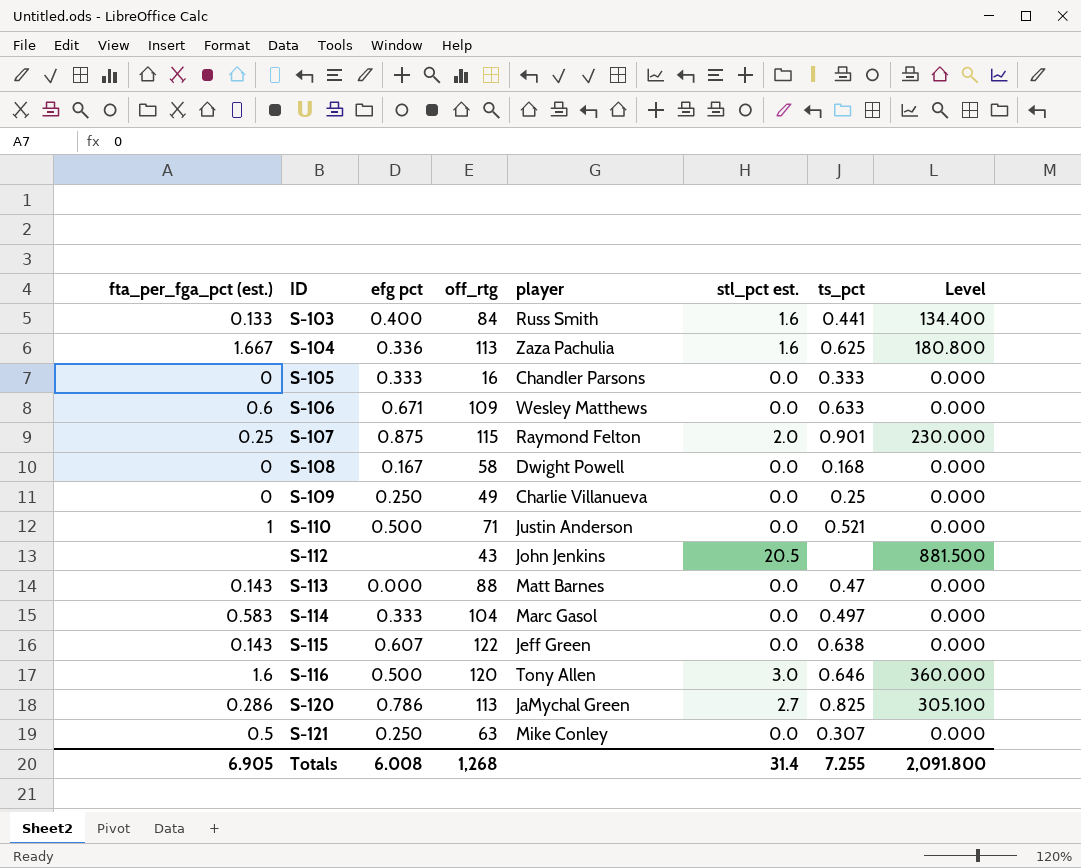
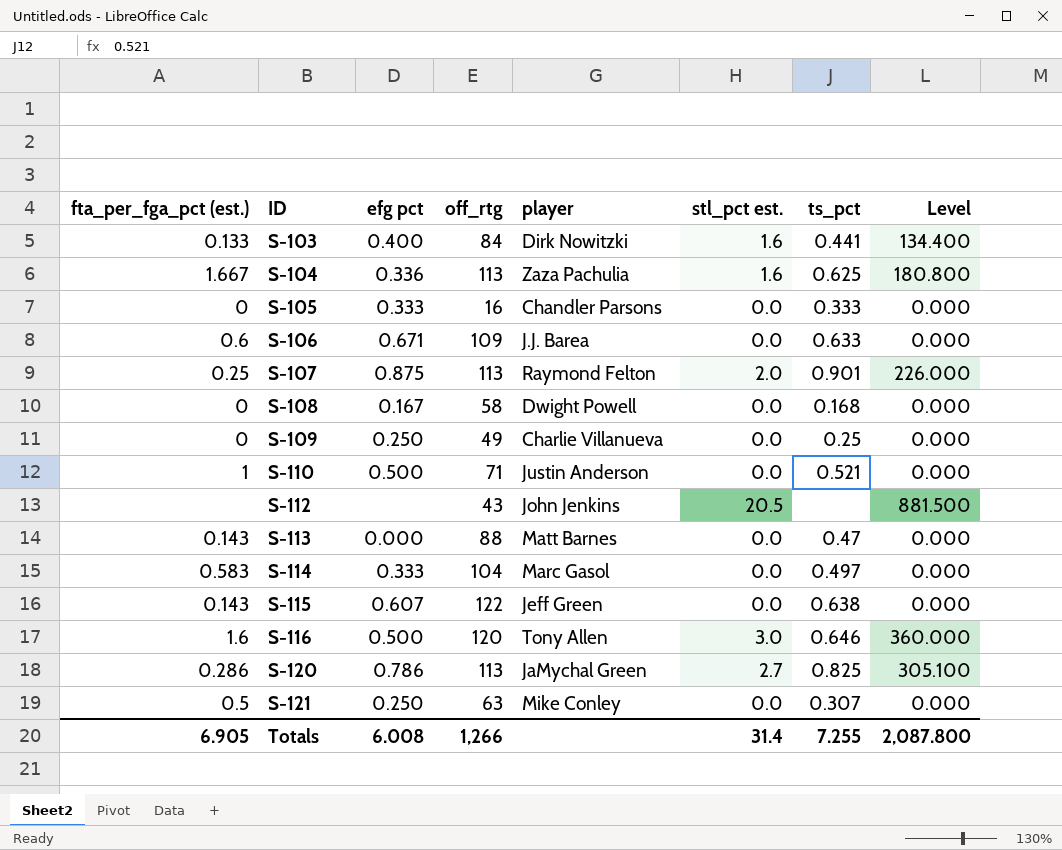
S-103 | player: Russ Smith -> Dirk Nowitzki
S-106 | player: Wesley Matthews -> J.J. Barea
S-107 | off_rtg: 115 -> 113
S-107 | Level: 230.000 -> 226.000
Totals | off_rtg: 1,268 -> 1,266
Totals | Level: 2,091.800 -> 2,087.800

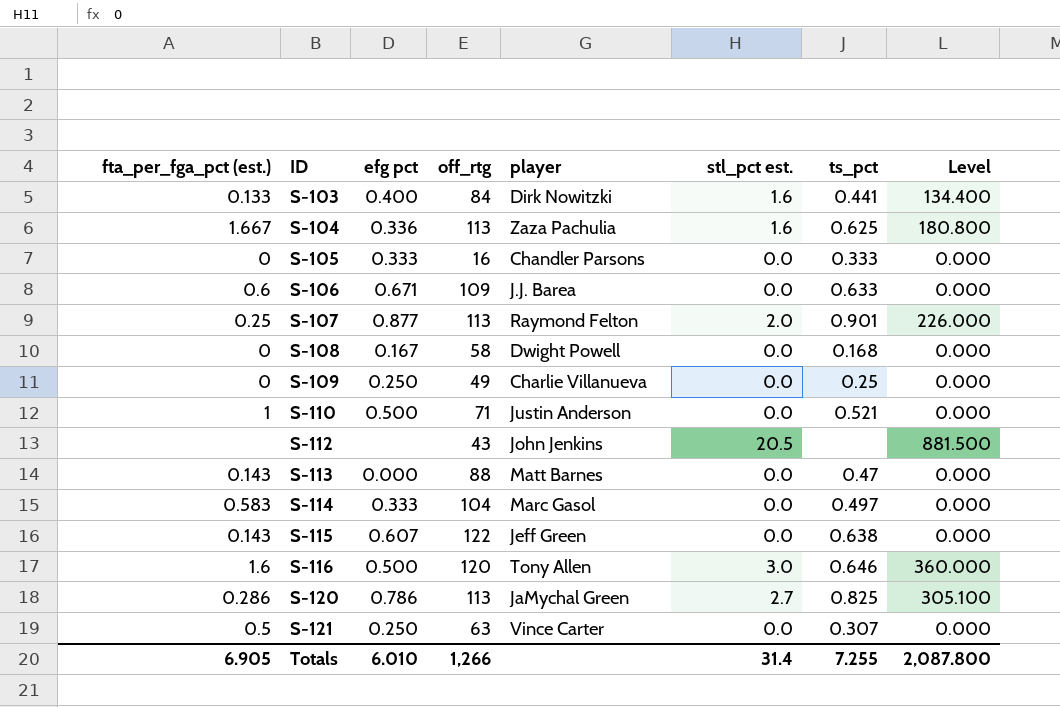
S-107 | efg pct: 0.875 -> 0.877
S-121 | player: Mike Conley -> Vince Carter
Totals | efg pct: 6.008 -> 6.010

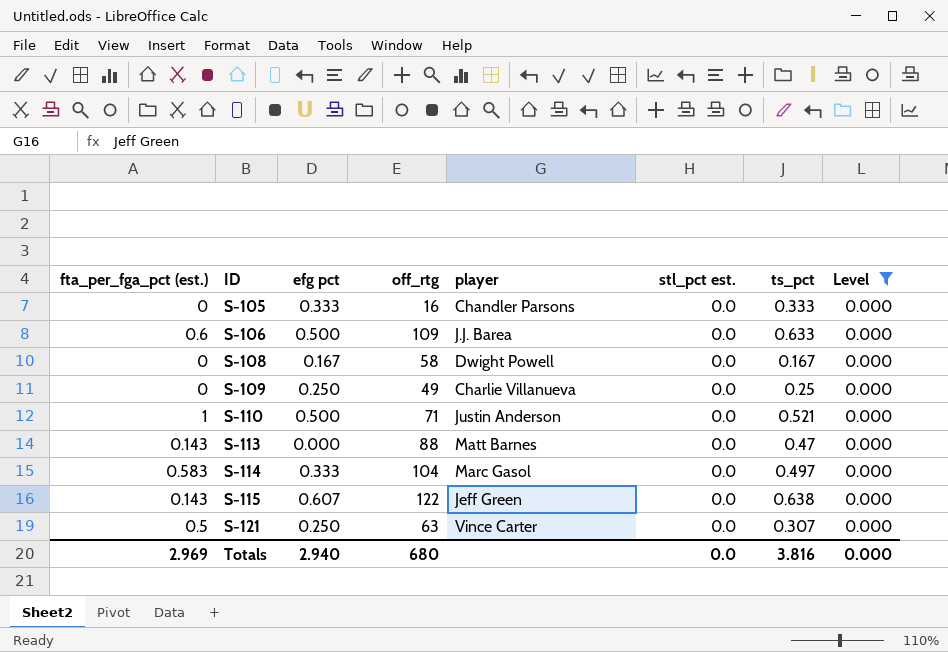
filter: none -> Level = 0.000
S-106 | efg pct: 0.671 -> 0.500
S-108 | ts_pct: 0.168 -> 0.167
Totals | fta_per_fga_pct (est.): 6.905 -> 2.969
Totals | efg pct: 6.010 -> 2.940
Totals | off_rtg: 1,266 -> 680
Totals | stl_pct est.: 31.4 -> 0.0
Totals | ts_pct: 7.255 -> 3.816
Totals | Level: 2,087.800 -> 0.000

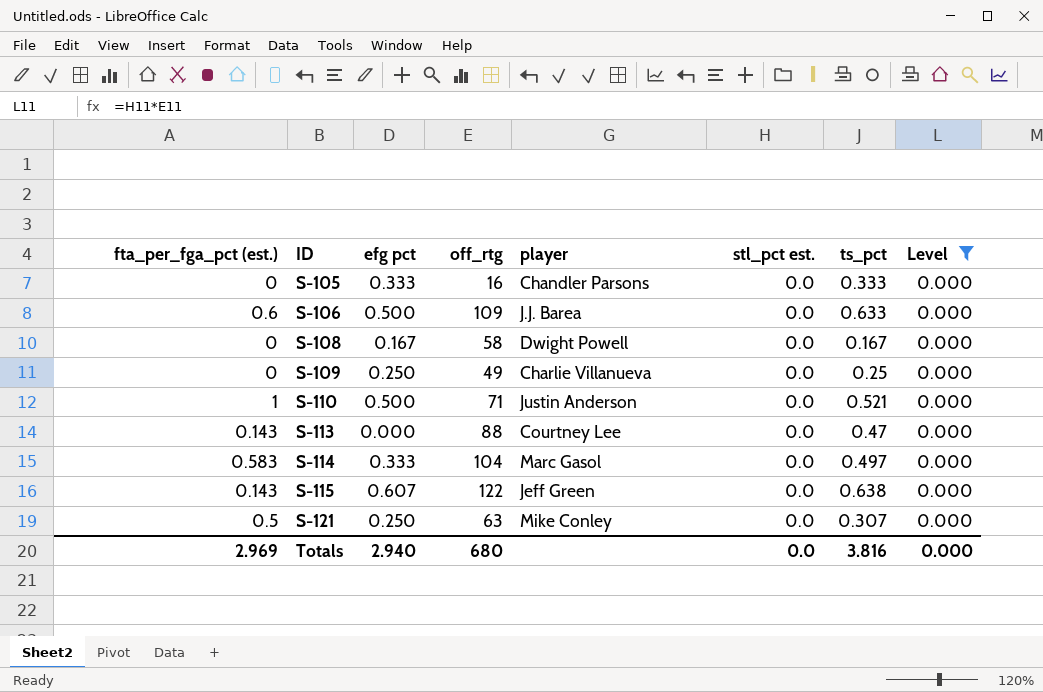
S-113 | player: Matt Barnes -> Courtney Lee
S-121 | player: Vince Carter -> Mike Conley

